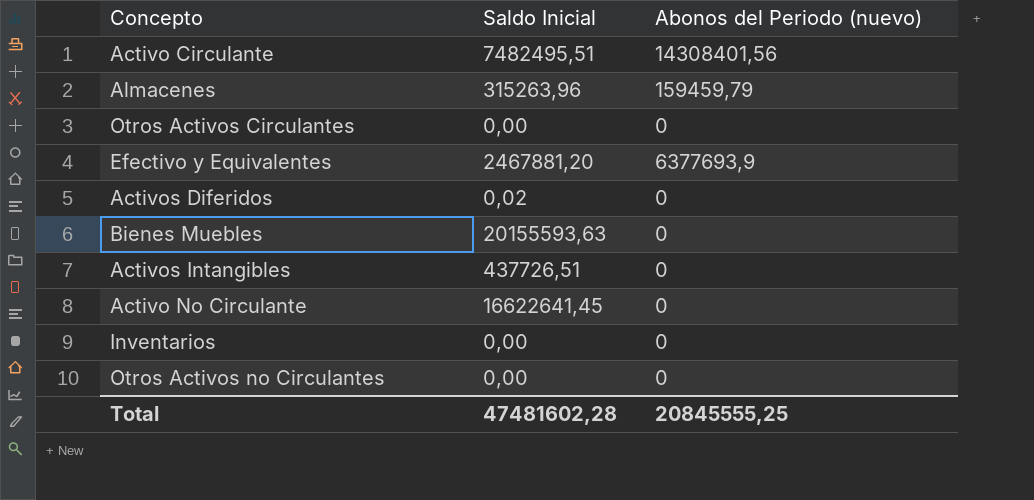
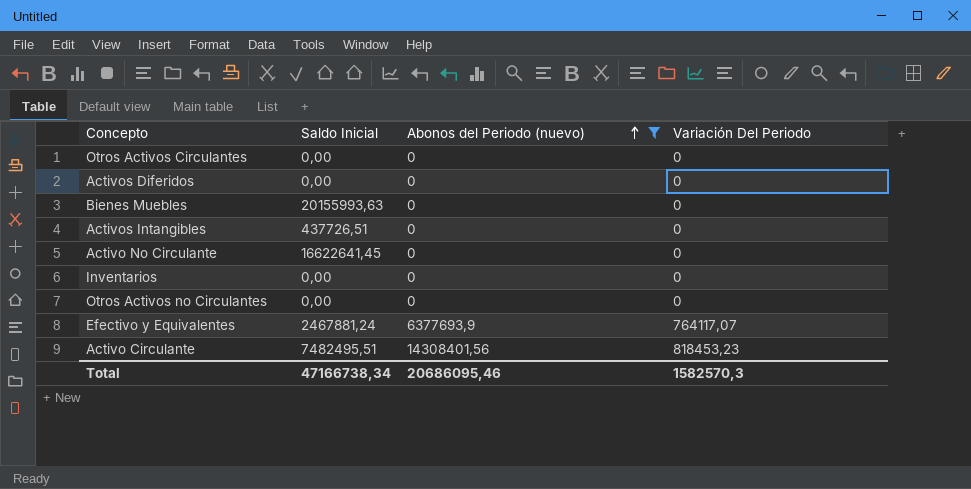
filter: none -> Abonos del Periodo (nuevo) != 159459,79
row order: none -> Abonos del Periodo (nuevo) ascending
column Variación Del Periodo | position: none -> 4
Activos Diferidos | Saldo Inicial: 0,02 -> 0,00
Bienes Muebles | Saldo Inicial: 20155593,63 -> 20155993,63
Efectivo y Equivalentes | Saldo Inicial: 2467881,20 -> 2467881,24
Total | Saldo Inicial: 47481602,28 -> 47166738,34
Total | Abonos del Periodo (nuevo): 20845555,25 -> 20686095,46

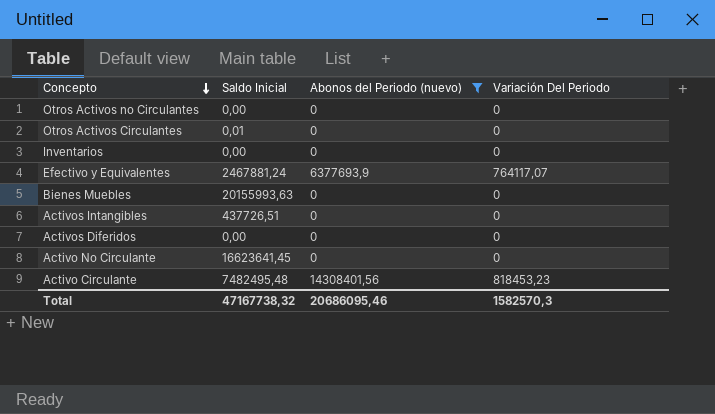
row order: Abonos del Periodo (nuevo) ascending -> Concepto descending
Otros Activos Circulantes | Saldo Inicial: 0,00 -> 0,01
Activo No Circulante | Saldo Inicial: 16622641,45 -> 16623641,45
Activo Circulante | Saldo Inicial: 7482495,51 -> 7482495,48
Total | Saldo Inicial: 47166738,34 -> 47167738,32

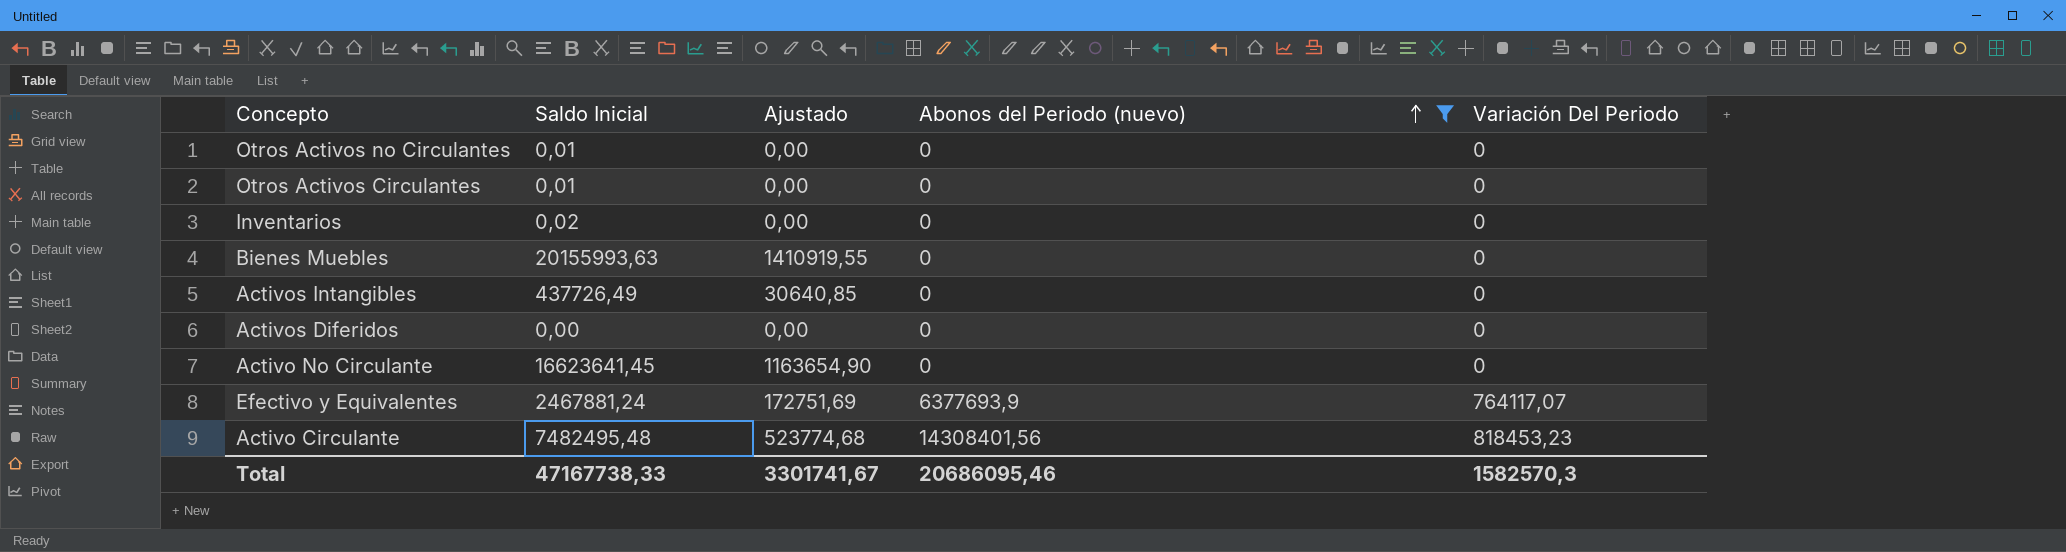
row order: Concepto descending -> Abonos del Periodo (nuevo) ascending
column Ajustado | formula: none -> [Saldo Inicial] * 0,07
Otros Activos no Circulantes | Saldo Inicial: 0,00 -> 0,01
Inventarios | Saldo Inicial: 0,00 -> 0,02
Activos Intangibles | Saldo Inicial: 437726,51 -> 437726,49
Total | Saldo Inicial: 47167738,32 -> 47167738,33

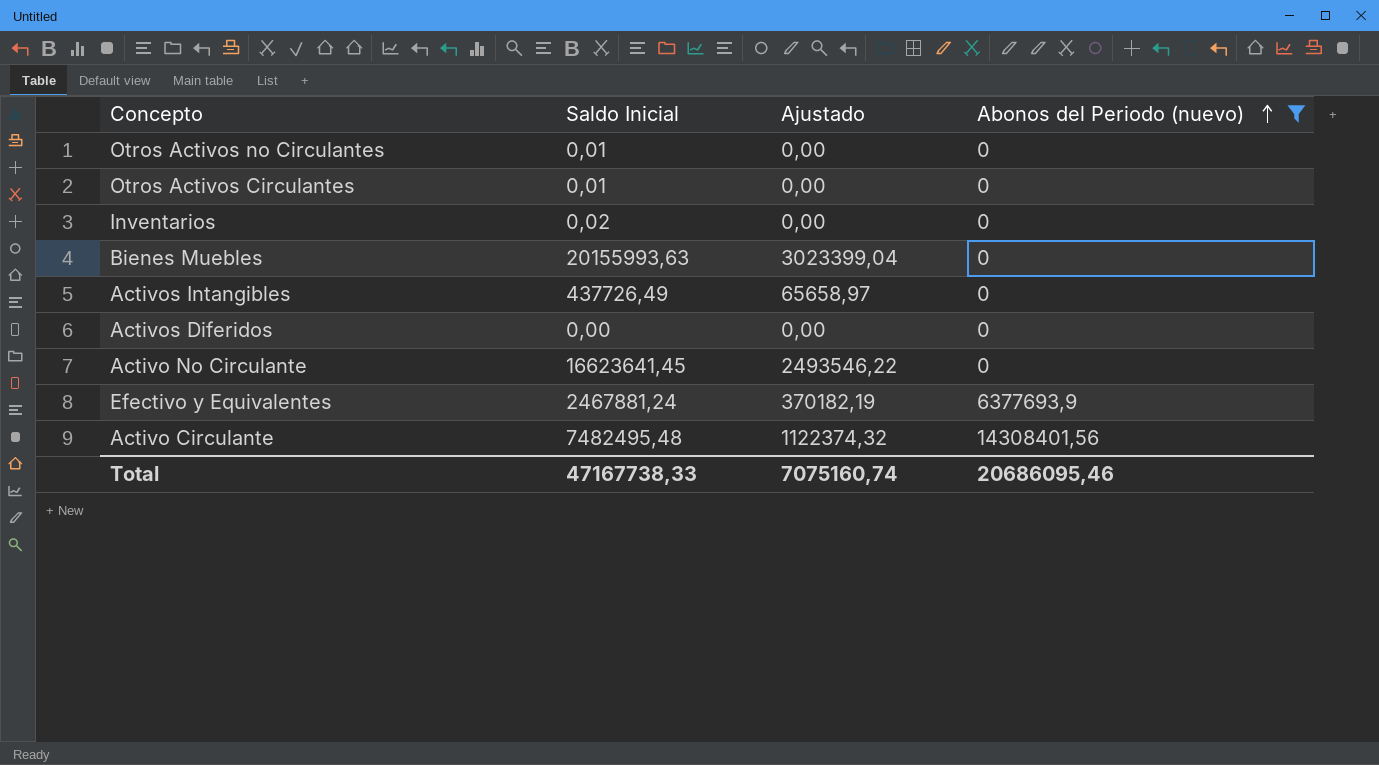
column Variación Del Periodo | position: 5 -> none
column Ajustado | formula: [Saldo Inicial] * 0,07 -> [Saldo Inicial] * 0,15
Total | Ajustado: 3301741,67 -> 7075160,74

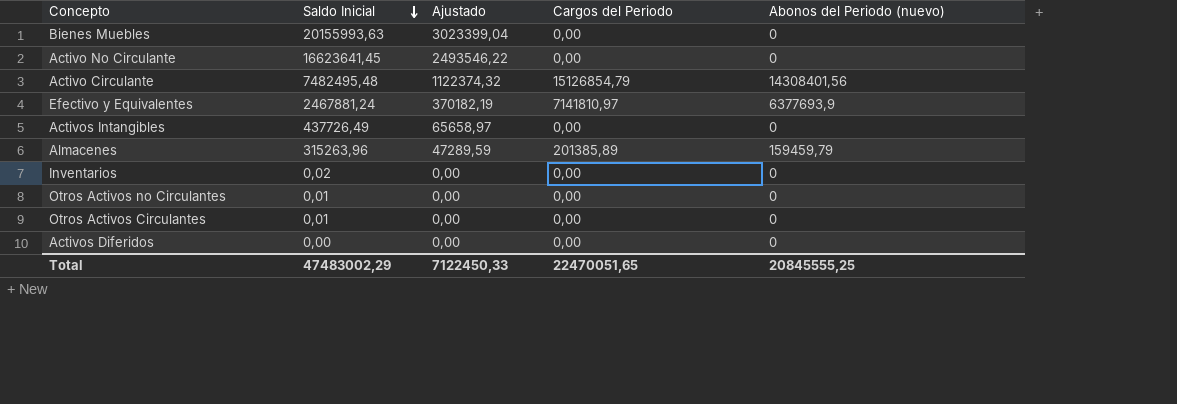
filter: Abonos del Periodo (nuevo) != 159459,79 -> none
row order: Abonos del Periodo (nuevo) ascending -> Saldo Inicial descending
column Cargos del Periodo | position: none -> 4
Total | Saldo Inicial: 47167738,33 -> 47483002,29
Total | Ajustado: 7075160,74 -> 7122450,33
Total | Abonos del Periodo (nuevo): 20686095,46 -> 20845555,25

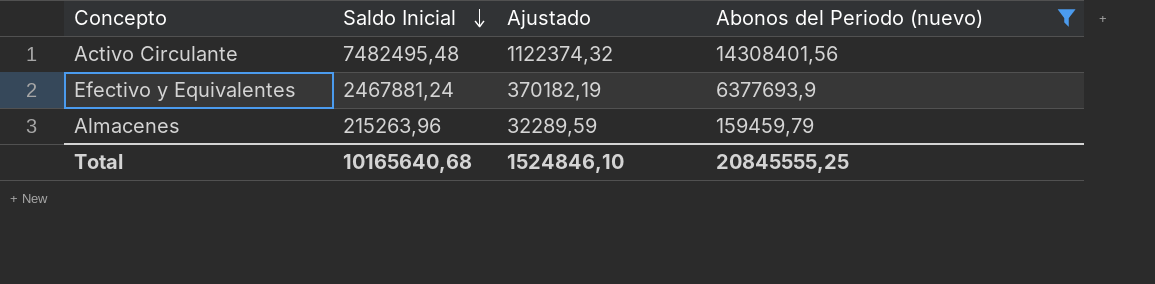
filter: none -> Abonos del Periodo (nuevo) != 0
column Cargos del Periodo | position: 4 -> none
Almacenes | Saldo Inicial: 315263,96 -> 215263,96
Almacenes | Ajustado: 47289,59 -> 32289,59
Total | Saldo Inicial: 47483002,29 -> 10165640,68
Total | Ajustado: 7122450,33 -> 1524846,10

